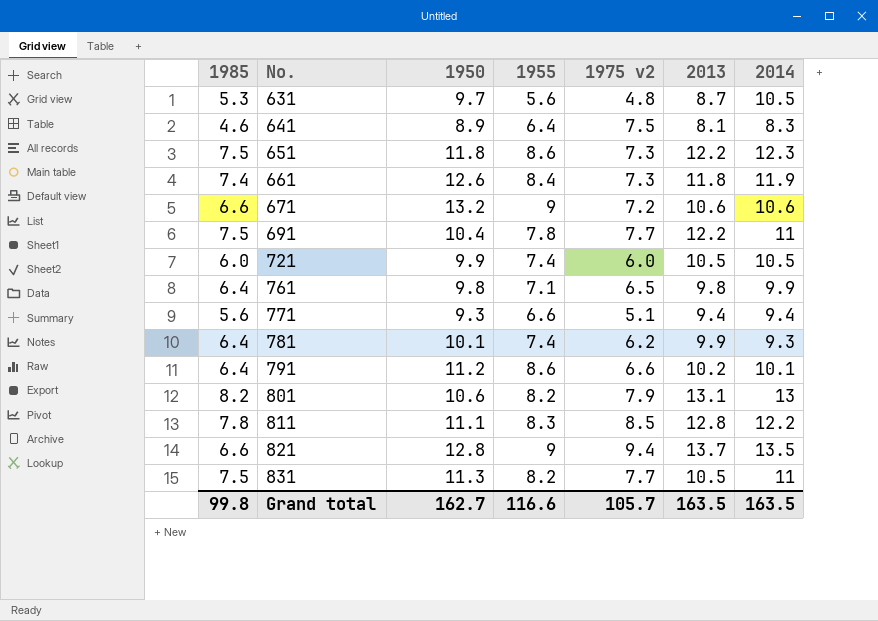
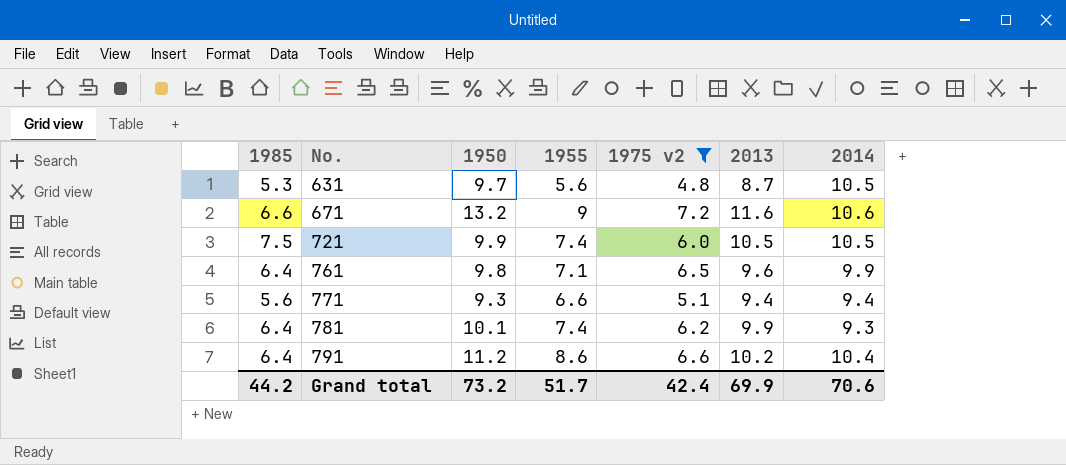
filter: none -> 1975 v2 <= 7.2
671 | 2013: 10.6 -> 11.6
721 | 1985: 6.0 -> 7.5
761 | 2013: 9.8 -> 9.6
791 | 2014: 10.1 -> 10.4
Grand total | 1985: 99.8 -> 44.2
Grand total | 1950: 162.7 -> 73.2
Grand total | 1955: 116.6 -> 51.7
Grand total | 1975 v2: 105.7 -> 42.4
Grand total | 2013: 163.5 -> 69.9
Grand total | 2014: 163.5 -> 70.6

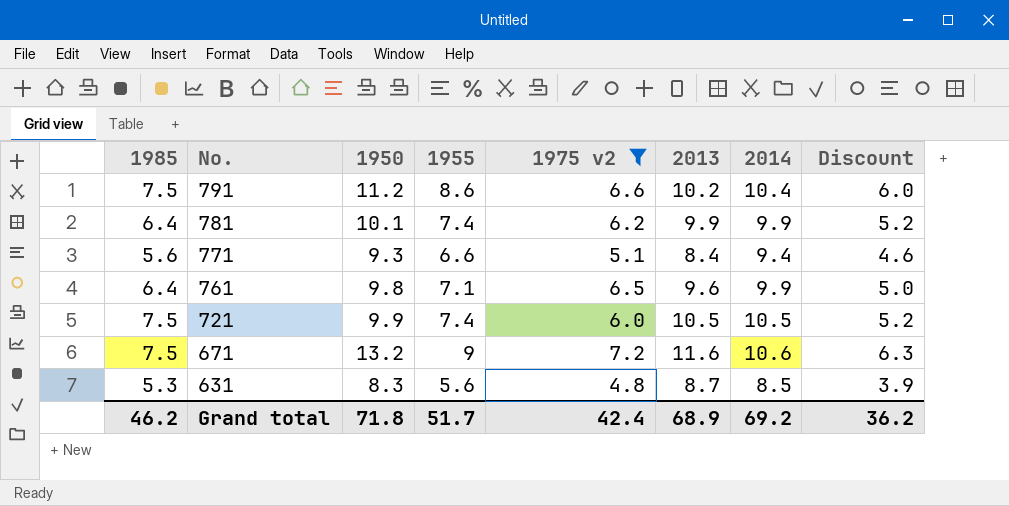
row order: No. ascending -> No. descending
column Discount | formula: none -> [1955] * 0.7
791 | 1985: 6.4 -> 7.5
781 | 2014: 9.3 -> 9.9
771 | 2013: 9.4 -> 8.4
671 | 1985: 6.6 -> 7.5
631 | 1950: 9.7 -> 8.3
631 | 2014: 10.5 -> 8.5
Grand total | 1985: 44.2 -> 46.2
Grand total | 1950: 73.2 -> 71.8
Grand total | 2013: 69.9 -> 68.9
Grand total | 2014: 70.6 -> 69.2

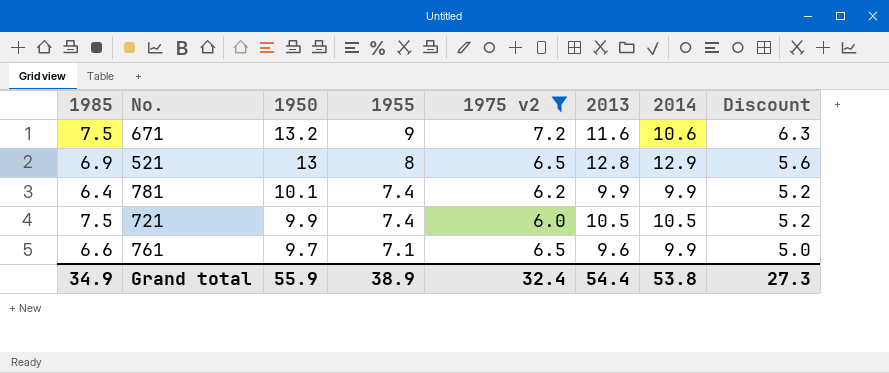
row order: No. descending -> 1950 descending
row 791: 7.5 | 11.2 | 8.6 | 6.6 | 10.2 | 10.4 | 6.0 -> none
row 771: 5.6 | 9.3 | 6.6 | 5.1 | 8.4 | 9.4 | 4.6 -> none
row 631: 5.3 | 8.3 | 5.6 | 4.8 | 8.7 | 8.5 | 3.9 -> none
row 521: none -> 6.9 | 13 | 8 | 6.5 | 12.8 | 12.9 | 5.6
761 | 1985: 6.4 -> 6.6
761 | 1950: 9.8 -> 9.7
Grand total | 1985: 46.2 -> 34.9
Grand total | 1950: 71.8 -> 55.9
Grand total | 1955: 51.7 -> 38.9
Grand total | 1975 v2: 42.4 -> 32.4
Grand total | 2013: 68.9 -> 54.4
Grand total | 2014: 69.2 -> 53.8
Grand total | Discount: 36.2 -> 27.3

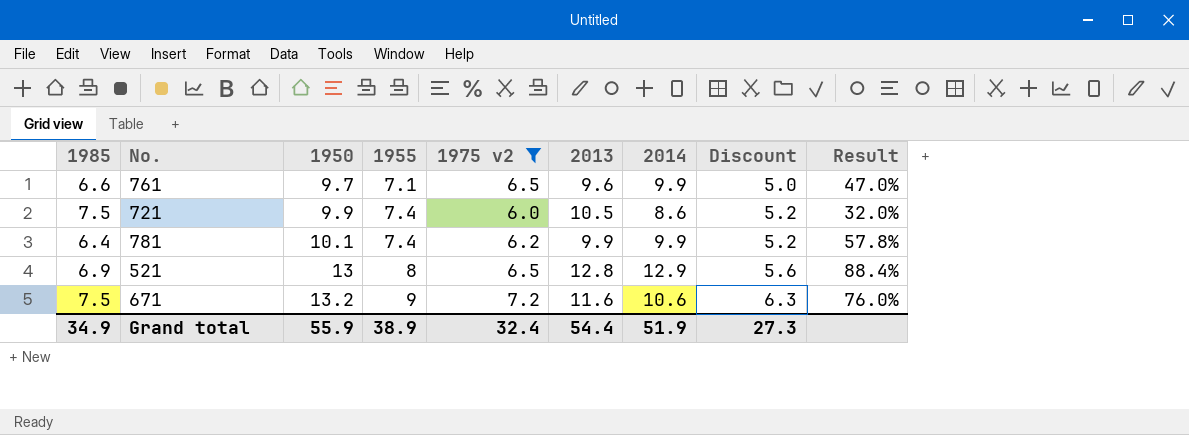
row order: 1950 descending -> 1950 ascending
column Result | formula: none -> ([1950] - [1985]) / [1985]
721 | 2014: 10.5 -> 8.6
Grand total | 2014: 53.8 -> 51.9

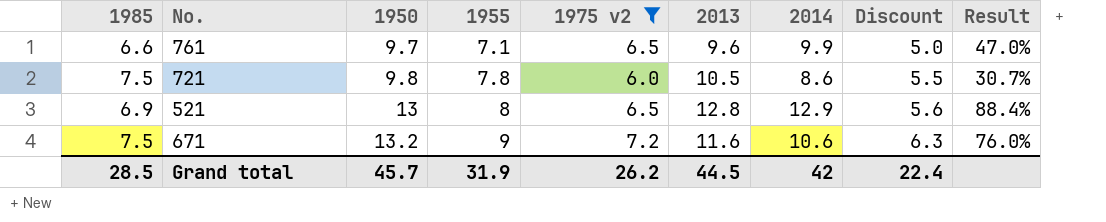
row 781: 6.4 | 10.1 | 7.4 | 6.2 | 9.9 | 9.9 | 5.2 | 57.8% -> none
721 | 1950: 9.9 -> 9.8
721 | 1955: 7.4 -> 7.8
721 | Discount: 5.2 -> 5.5
721 | Result: 32.0% -> 30.7%
Grand total | 1985: 34.9 -> 28.5
Grand total | 1950: 55.9 -> 45.7
Grand total | 1955: 38.9 -> 31.9
Grand total | 1975 v2: 32.4 -> 26.2
Grand total | 2013: 54.4 -> 44.5
Grand total | 2014: 51.9 -> 42
Grand total | Discount: 27.3 -> 22.4

